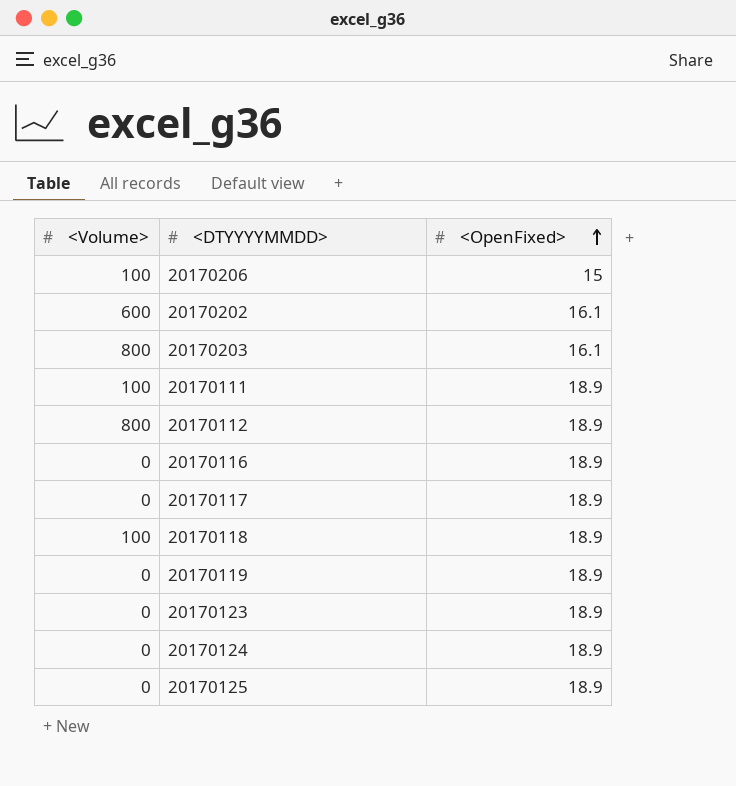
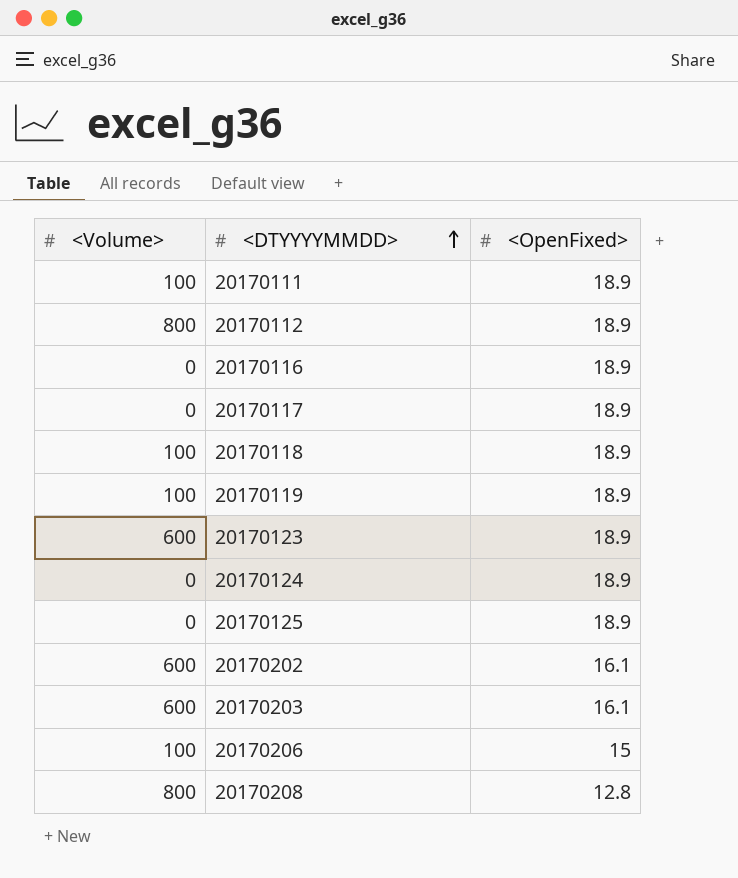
row order: <OpenFixed> ascending -> <DTYYYYMMDD> ascending
20170119 | <Volume>: 0 -> 100
20170123 | <Volume>: 0 -> 600
20170203 | <Volume>: 800 -> 600
row 20170208: none -> 800 | 12.8

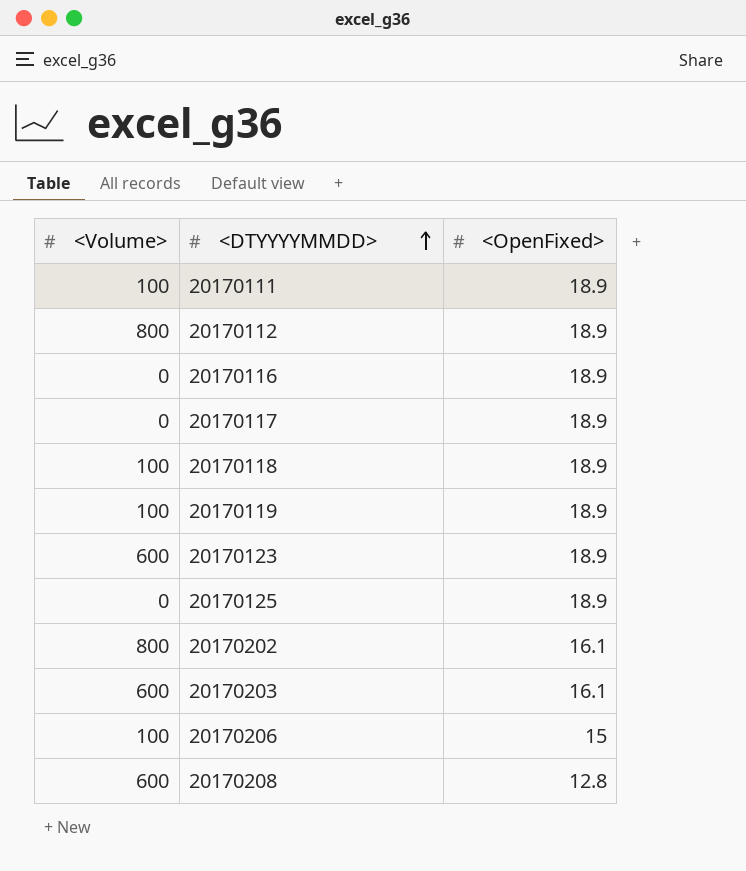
row 20170124: 0 | 18.9 -> none
20170202 | <Volume>: 600 -> 800
20170208 | <Volume>: 800 -> 600

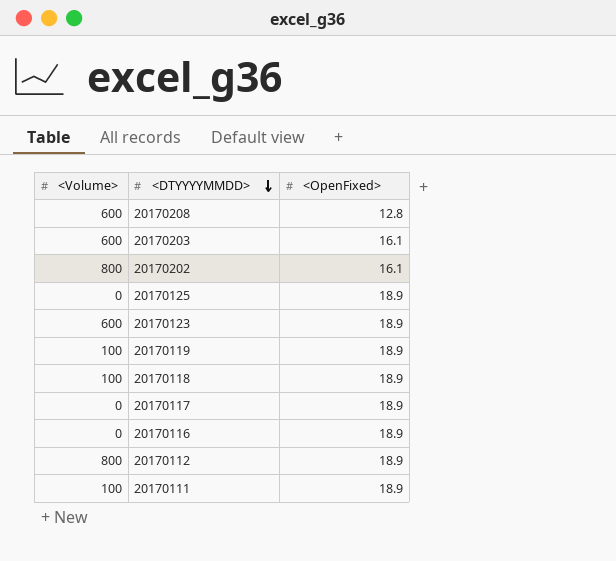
row order: <DTYYYYMMDD> ascending -> <DTYYYYMMDD> descending
row 20170206: 100 | 15 -> none

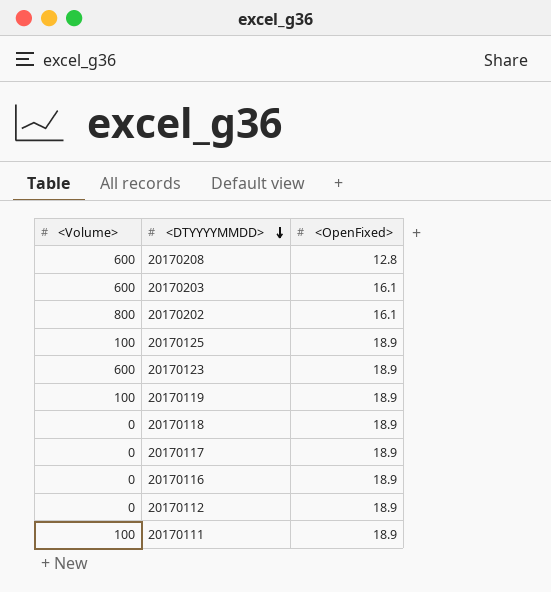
20170125 | <Volume>: 0 -> 100
20170118 | <Volume>: 100 -> 0
20170112 | <Volume>: 800 -> 0

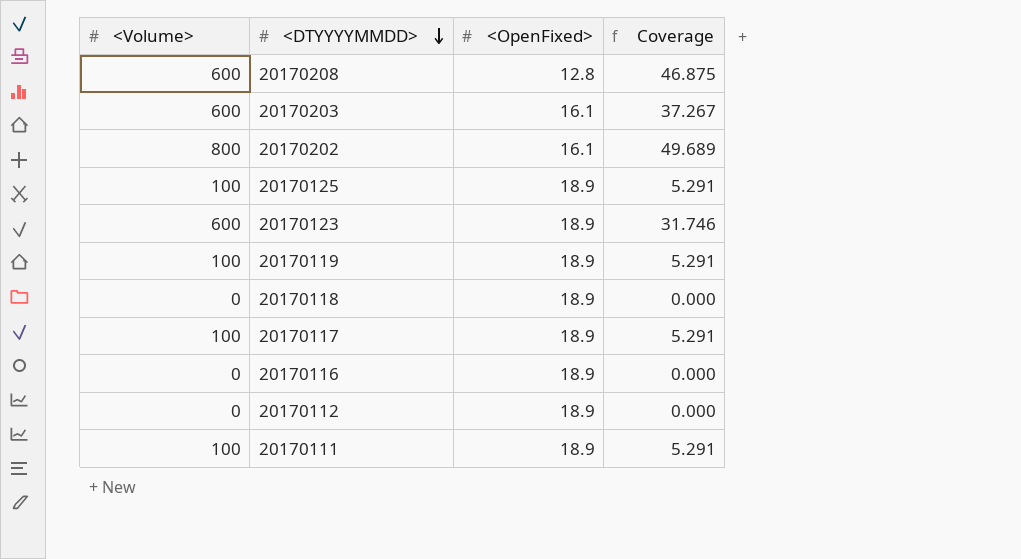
column Coverage | formula: none -> [<Volume>] / [<OpenFixed>]
20170117 | <Volume>: 0 -> 100

